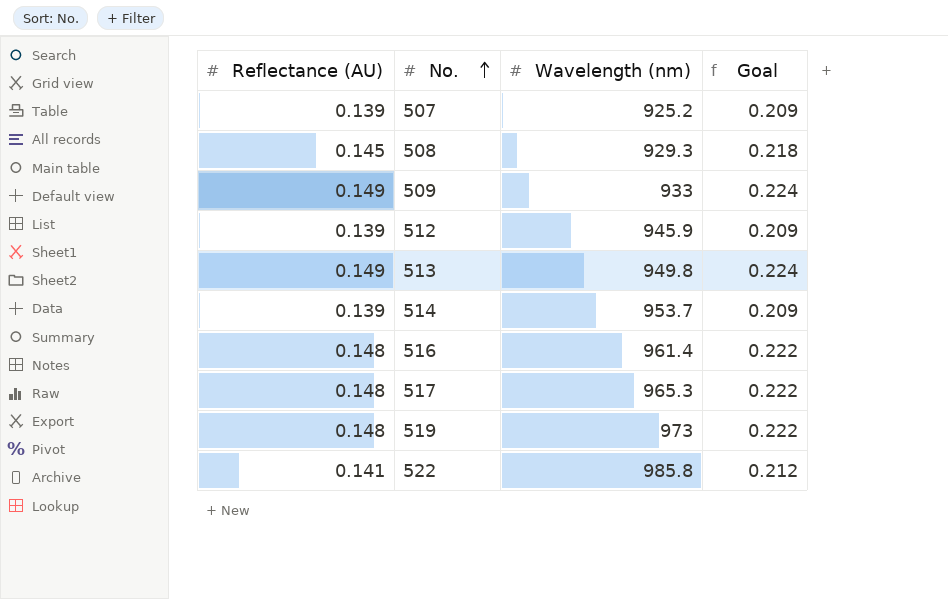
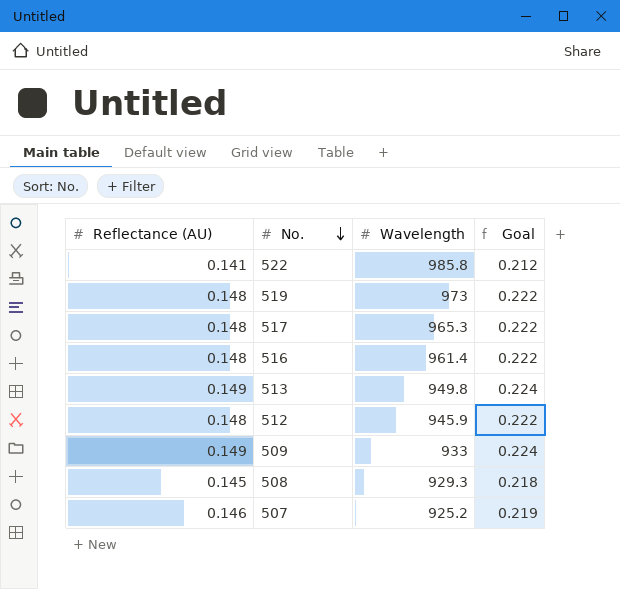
row order: No. ascending -> No. descending
column name: Wavelength (nm) -> Wavelength
row 514: 0.139 | 953.7 | 0.209 -> none
512 | Reflectance (AU): 0.139 -> 0.148
512 | Goal: 0.209 -> 0.222
507 | Reflectance (AU): 0.139 -> 0.146
507 | Goal: 0.209 -> 0.219

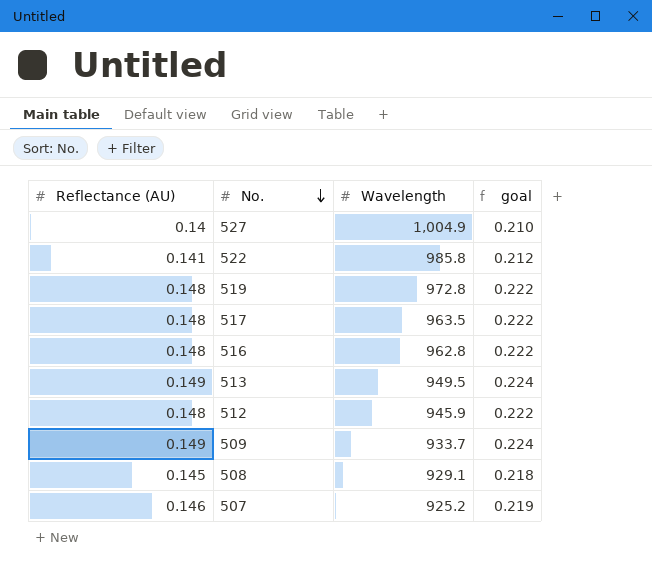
column name: Goal -> goal
row 527: none -> 0.14 | 1,004.9 | 0.210
519 | Wavelength: 973 -> 972.8
517 | Wavelength: 965.3 -> 963.5
516 | Wavelength: 961.4 -> 962.8
513 | Wavelength: 949.8 -> 949.5
509 | Wavelength: 933 -> 933.7
508 | Wavelength: 929.3 -> 929.1

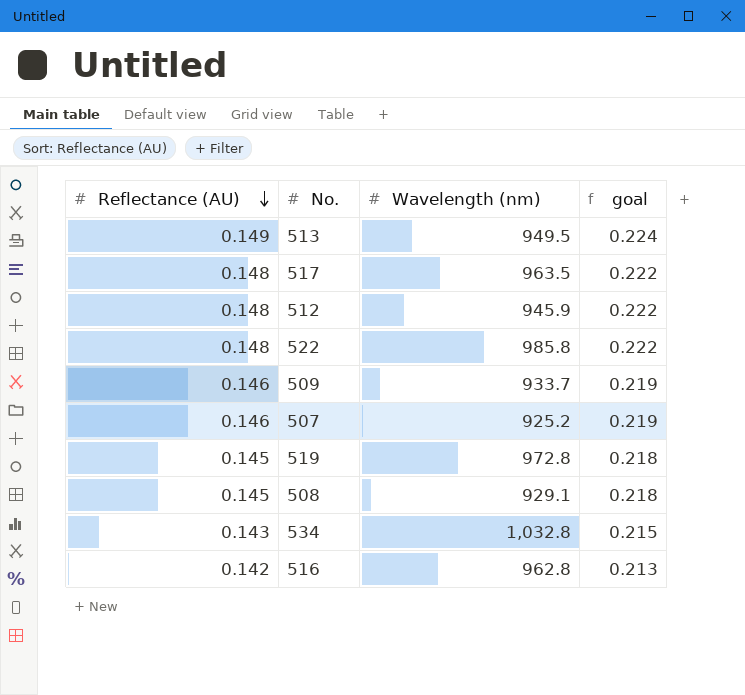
row order: No. descending -> Reflectance (AU) descending
column name: Wavelength -> Wavelength (nm)
row 527: 0.14 | 1,004.9 | 0.210 -> none
522 | Reflectance (AU): 0.141 -> 0.148
522 | goal: 0.212 -> 0.222
509 | Reflectance (AU): 0.149 -> 0.146
509 | goal: 0.224 -> 0.219
519 | Reflectance (AU): 0.148 -> 0.145
519 | goal: 0.222 -> 0.218
row 534: none -> 0.143 | 1,032.8 | 0.215
516 | Reflectance (AU): 0.148 -> 0.142
516 | goal: 0.222 -> 0.213

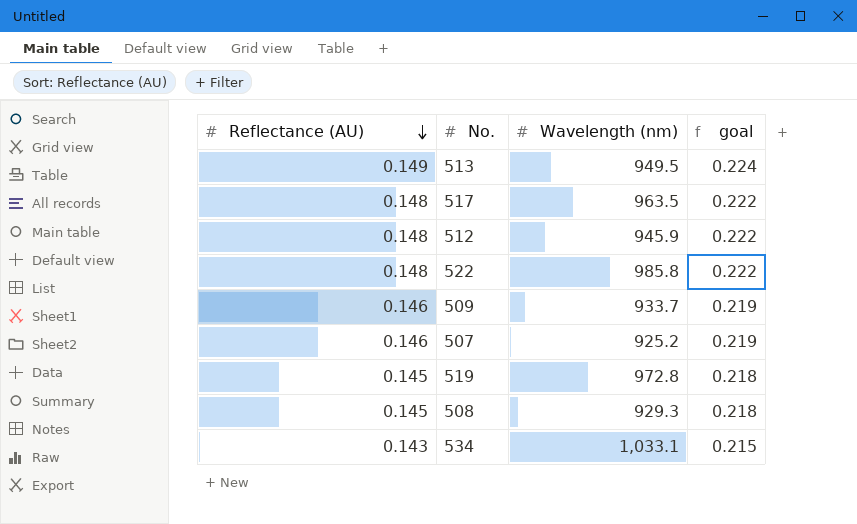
row 516: 0.142 | 962.8 | 0.213 -> none
508 | Wavelength (nm): 929.1 -> 929.3
534 | Wavelength (nm): 1,032.8 -> 1,033.1

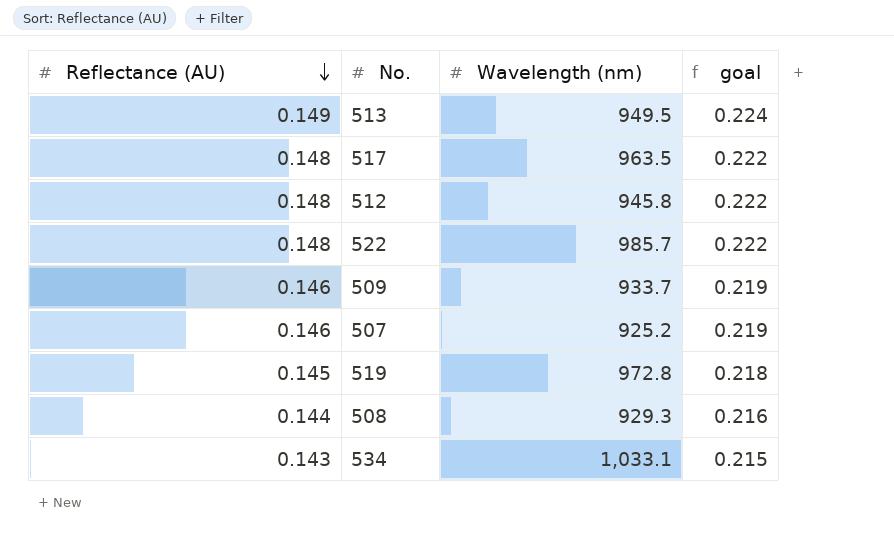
512 | Wavelength (nm): 945.9 -> 945.8
522 | Wavelength (nm): 985.8 -> 985.7
508 | Reflectance (AU): 0.145 -> 0.144
508 | goal: 0.218 -> 0.216

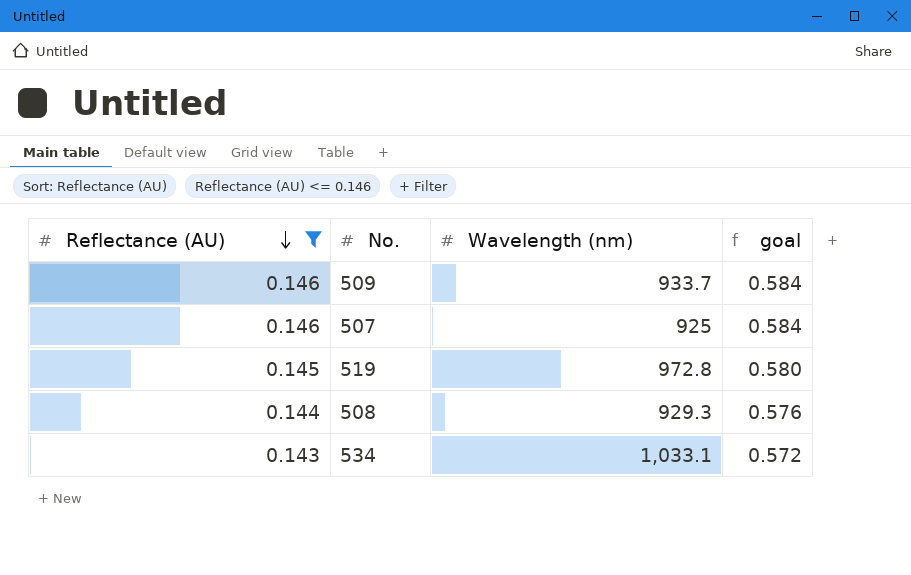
filter: none -> Reflectance (AU) <= 0.146
column goal | formula: [Reflectance (AU)] * 1.5 -> [Reflectance (AU)] * 4
507 | Wavelength (nm): 925.2 -> 925

